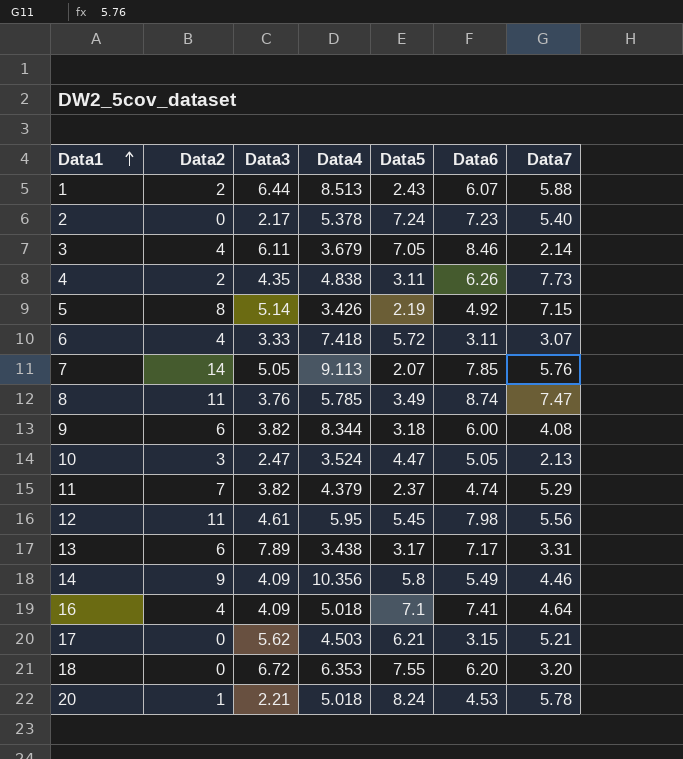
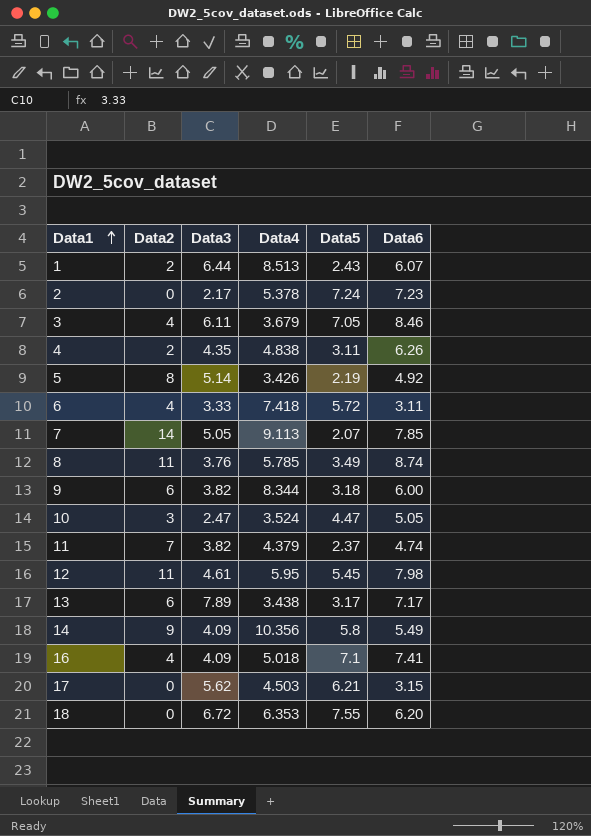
column Data7 | position: 7 -> none
row 20: 1 | 2.21 | 5.018 | 8.24 | 4.53 | 5.78 -> none

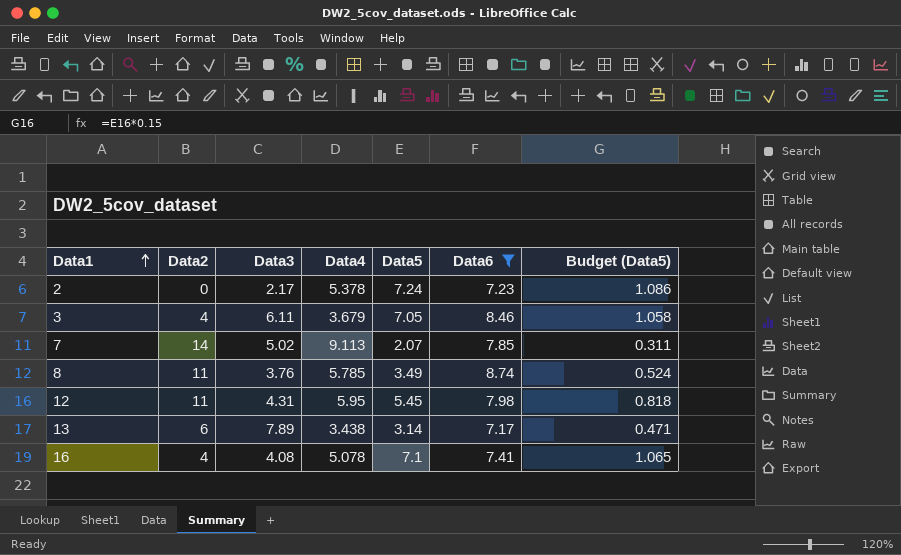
filter: none -> Data6 >= 7.17
column Budget (Data5) | formula: none -> [Data5] * 0.15
7 | Data3: 5.05 -> 5.02
12 | Data3: 4.61 -> 4.31
13 | Data5: 3.17 -> 3.14
16 | Data3: 4.09 -> 4.08
16 | Data4: 5.018 -> 5.078

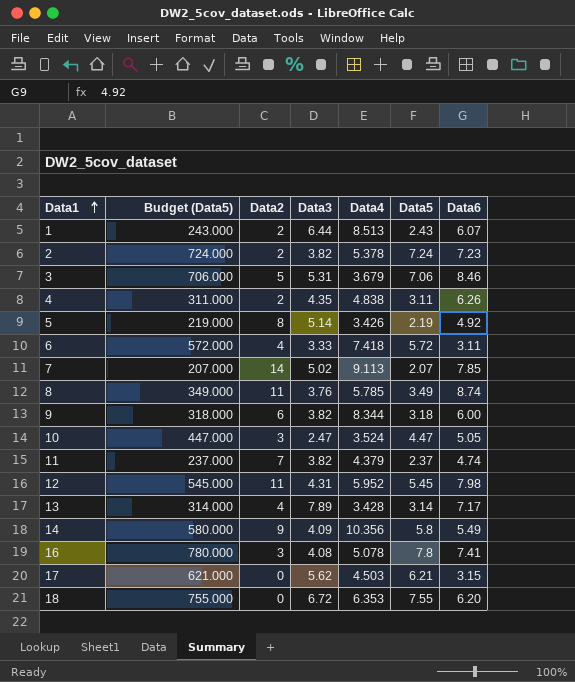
filter: Data6 >= 7.17 -> none
column Budget (Data5) | formula: [Data5] * 0.15 -> [Data5] * 100
column Budget (Data5) | position: 7 -> 2
2 | Data2: 0 -> 2
2 | Data3: 2.17 -> 3.82
3 | Data2: 4 -> 5
3 | Data3: 6.11 -> 5.31
3 | Data5: 7.05 -> 7.06
12 | Data4: 5.95 -> 5.952
13 | Data2: 6 -> 4
13 | Data4: 3.438 -> 3.428
16 | Data2: 4 -> 3
16 | Data5: 7.1 -> 7.8

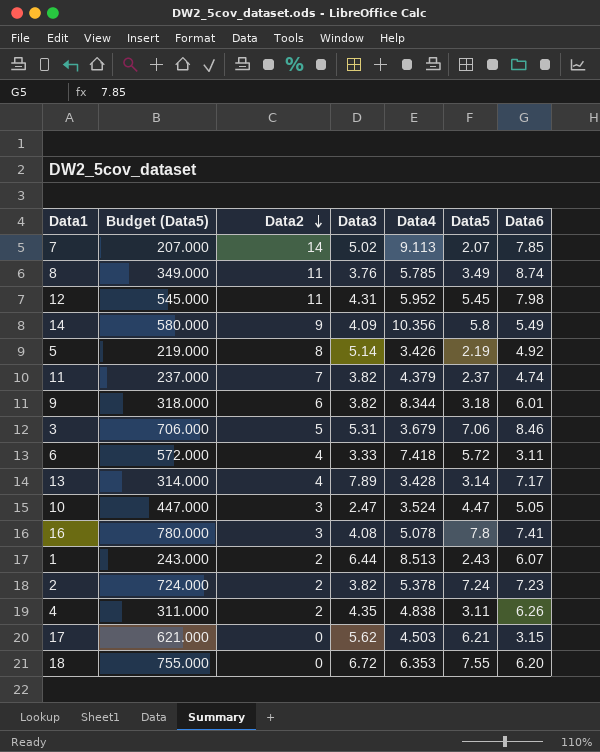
row order: Data1 ascending -> Data2 descending
9 | Data6: 6.00 -> 6.01

